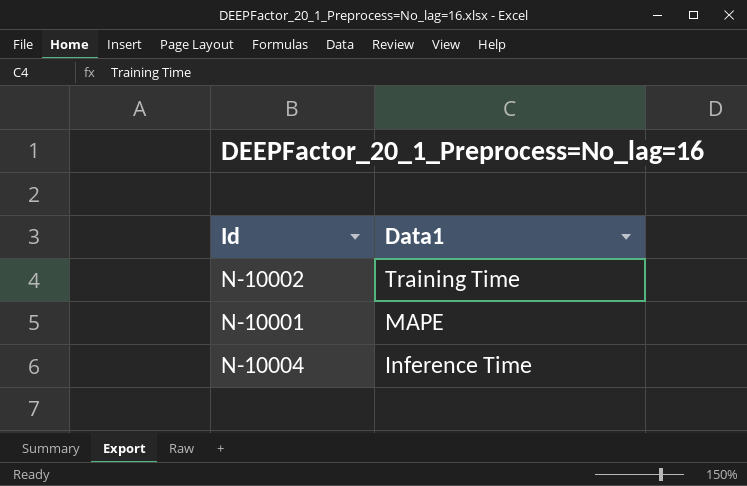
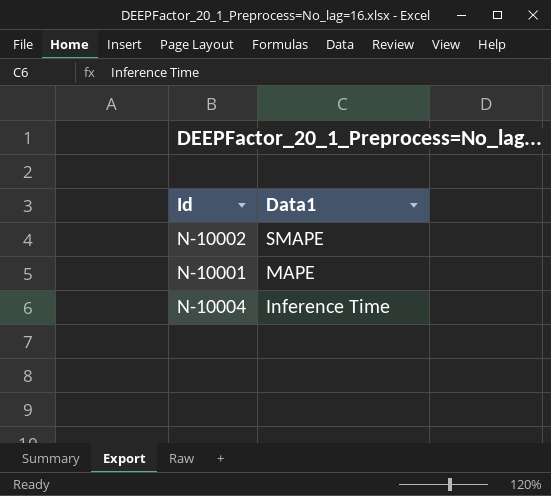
N-10002 | Data1: Training Time -> SMAPE

